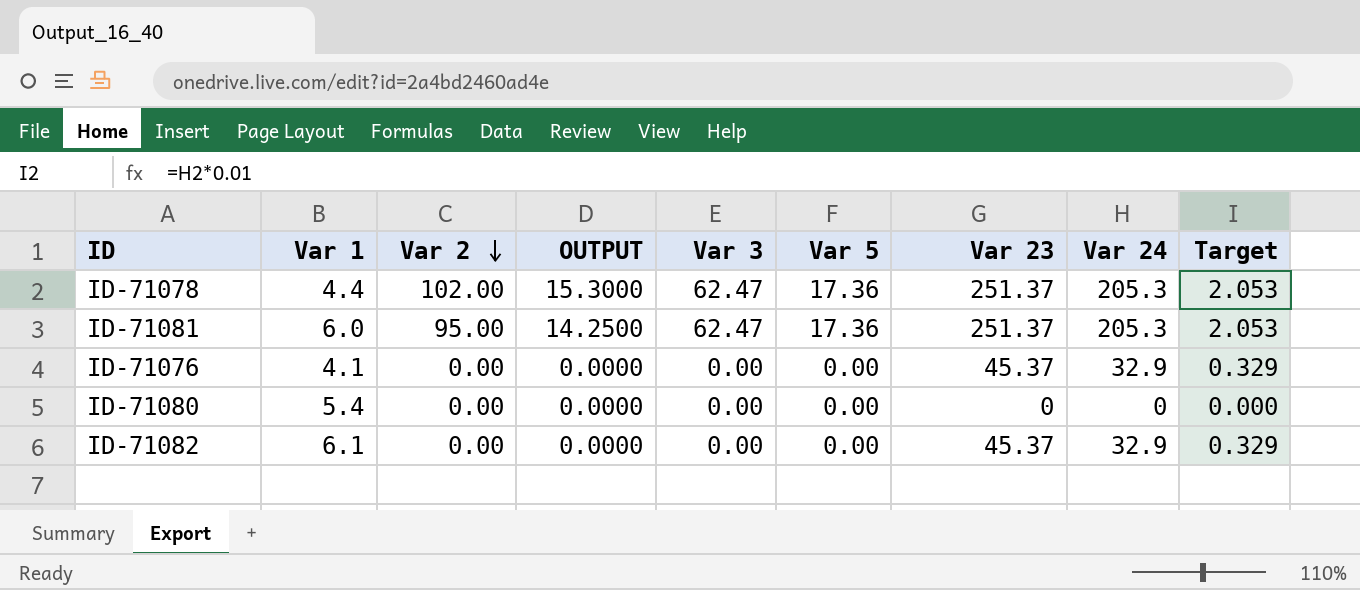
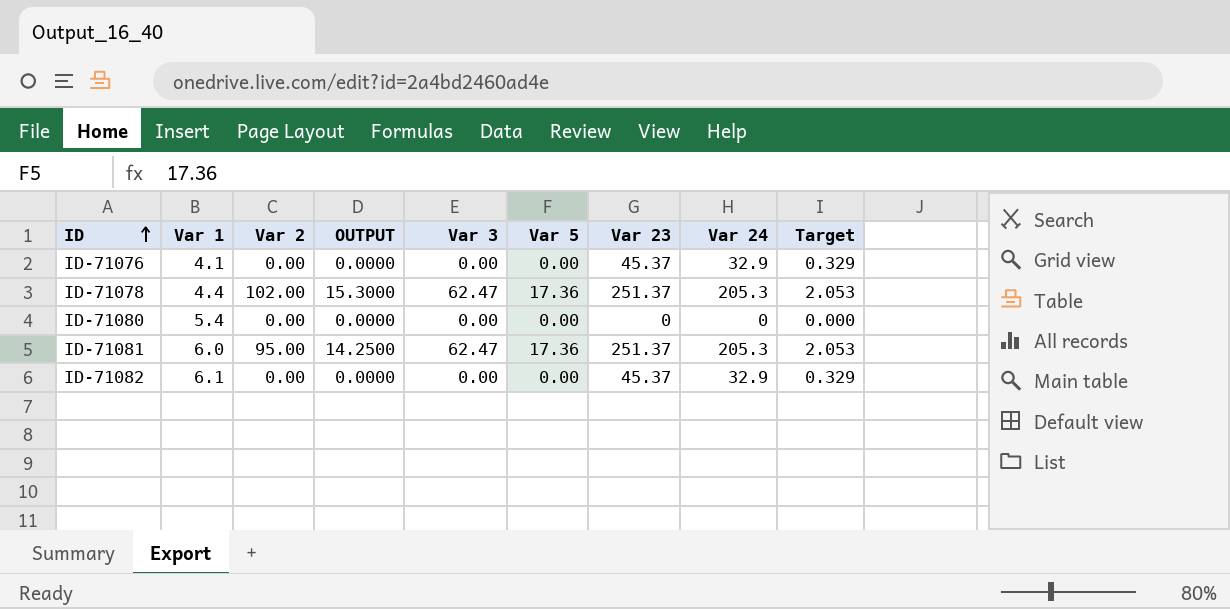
row order: Var 2 descending -> ID ascending

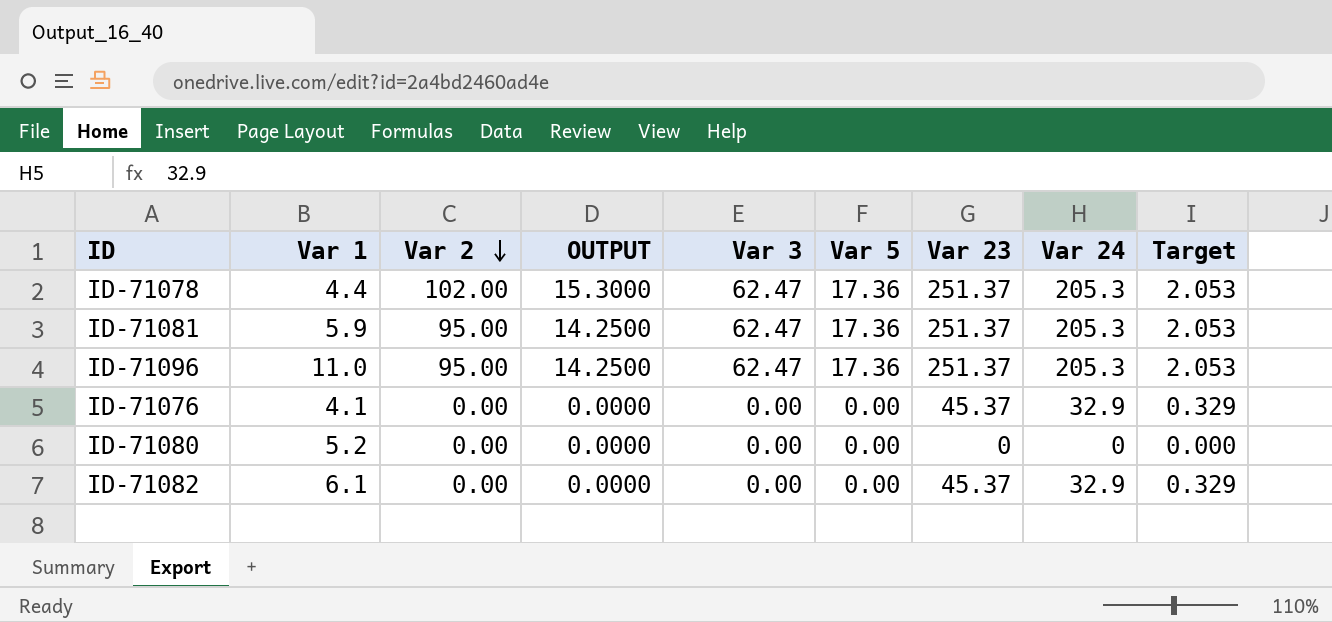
row order: ID ascending -> Var 2 descending
ID-71081 | Var 1: 6.0 -> 5.9
row ID-71096: none -> 11.0 | 95.00 | 14.2500 | 62.47 | 17.36 | 251.37 | 205.3 | 2.053
ID-71080 | Var 1: 5.4 -> 5.2

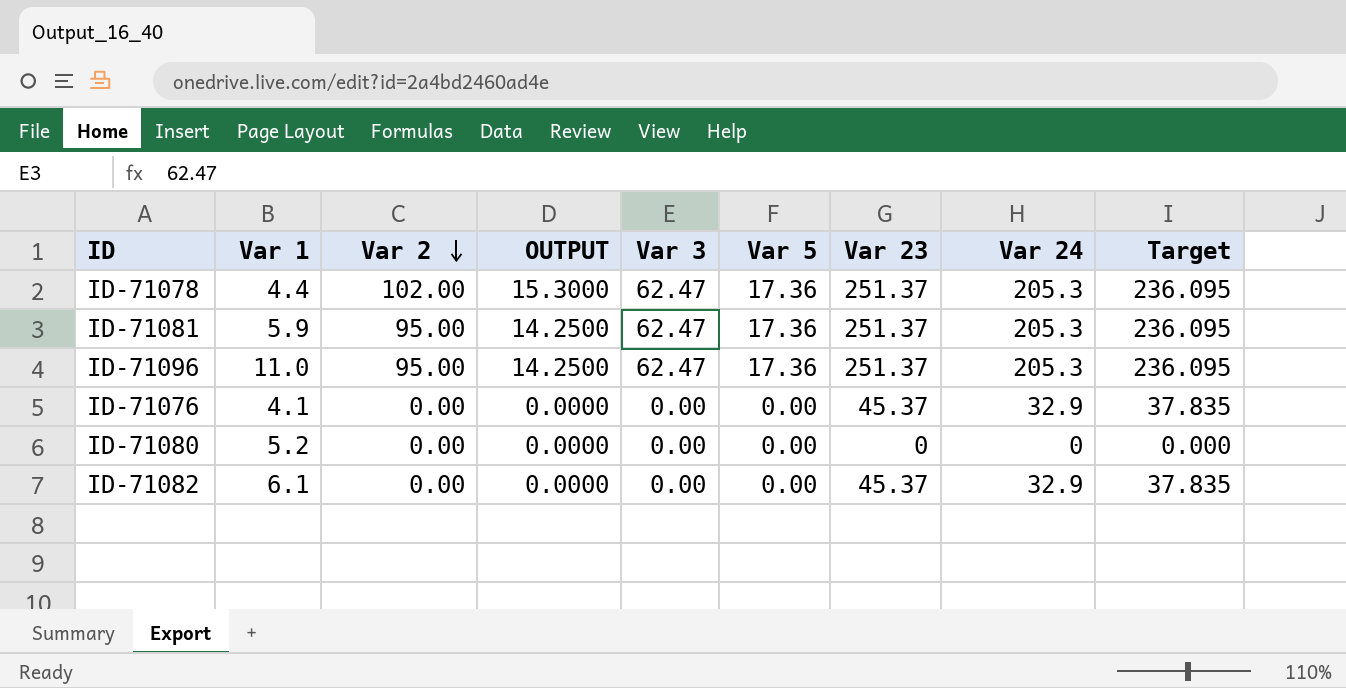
column Target | formula: [Var 24] * 0.01 -> [Var 24] * 1.15

